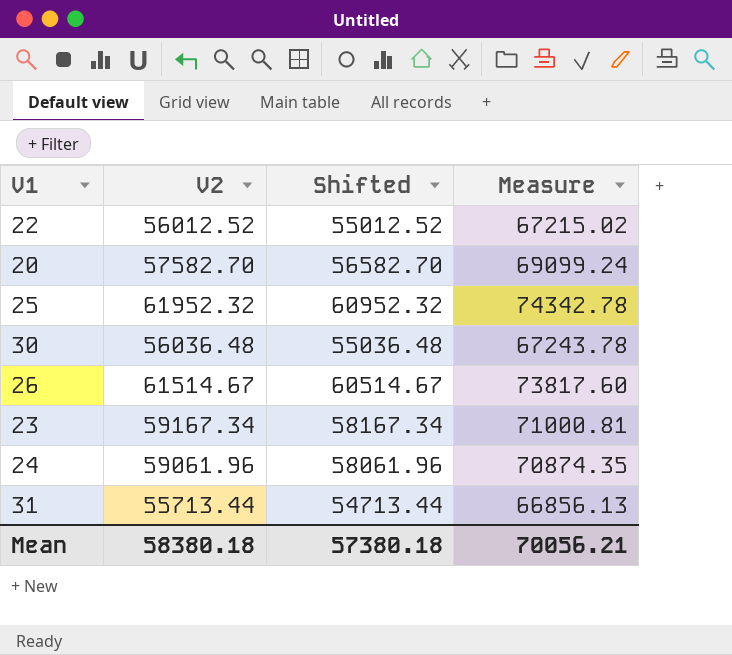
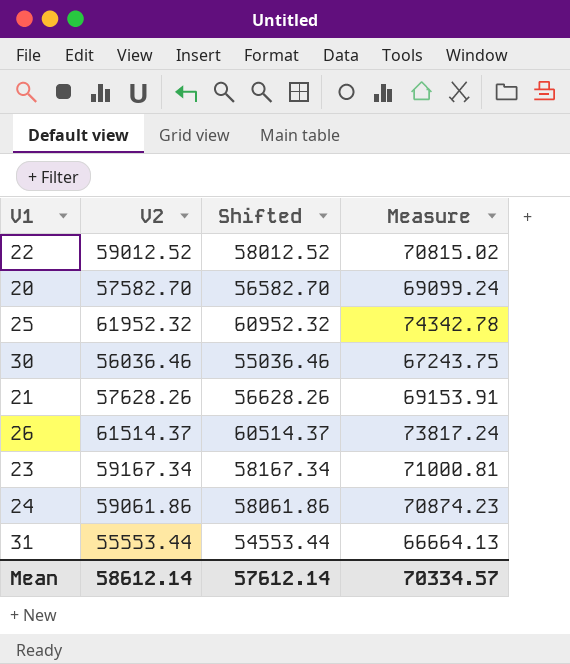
22 | V2: 56012.52 -> 59012.52
22 | Shifted: 55012.52 -> 58012.52
22 | Measure: 67215.02 -> 70815.02
30 | V2: 56036.48 -> 56036.46
30 | Shifted: 55036.48 -> 55036.46
30 | Measure: 67243.78 -> 67243.75
row 21: none -> 57628.26 | 56628.26 | 69153.91
26 | V2: 61514.67 -> 61514.37
26 | Shifted: 60514.67 -> 60514.37
26 | Measure: 73817.60 -> 73817.24
24 | V2: 59061.96 -> 59061.86
24 | Shifted: 58061.96 -> 58061.86
24 | Measure: 70874.35 -> 70874.23
31 | V2: 55713.44 -> 55553.44
31 | Shifted: 54713.44 -> 54553.44
31 | Measure: 66856.13 -> 66664.13
Mean | V2: 58380.18 -> 58612.14
Mean | Shifted: 57380.18 -> 57612.14
Mean | Measure: 70056.21 -> 70334.57

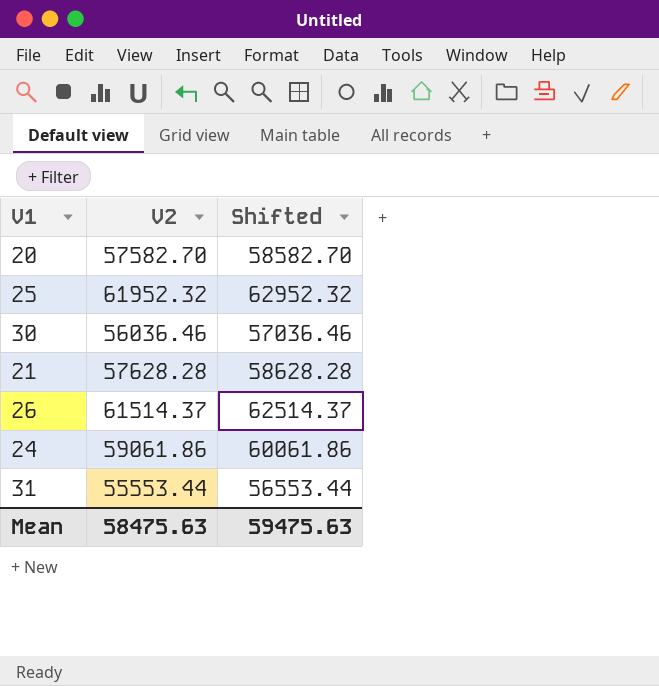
column Measure | formula: [V2] * 1.2 -> none
column Shifted | formula: [V2] - 1000 -> [V2] + 1000
row 22: 59012.52 | 58012.52 | 70815.02 -> none
row 23: 59167.34 | 58167.34 | 71000.81 -> none
21 | V2: 57628.26 -> 57628.28
Mean | V2: 58612.14 -> 58475.63
Mean | Shifted: 57612.14 -> 59475.63

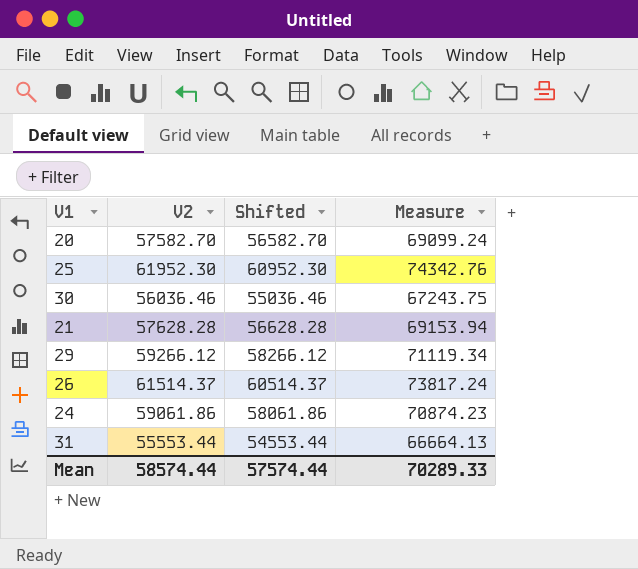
column Shifted | formula: [V2] + 1000 -> [V2] - 1000
column Measure | formula: none -> [V2] * 1.2
25 | V2: 61952.32 -> 61952.30
row 29: none -> 59266.12 | 58266.12 | 71119.34
Mean | V2: 58475.63 -> 58574.44
Mean | Shifted: 59475.63 -> 57574.44

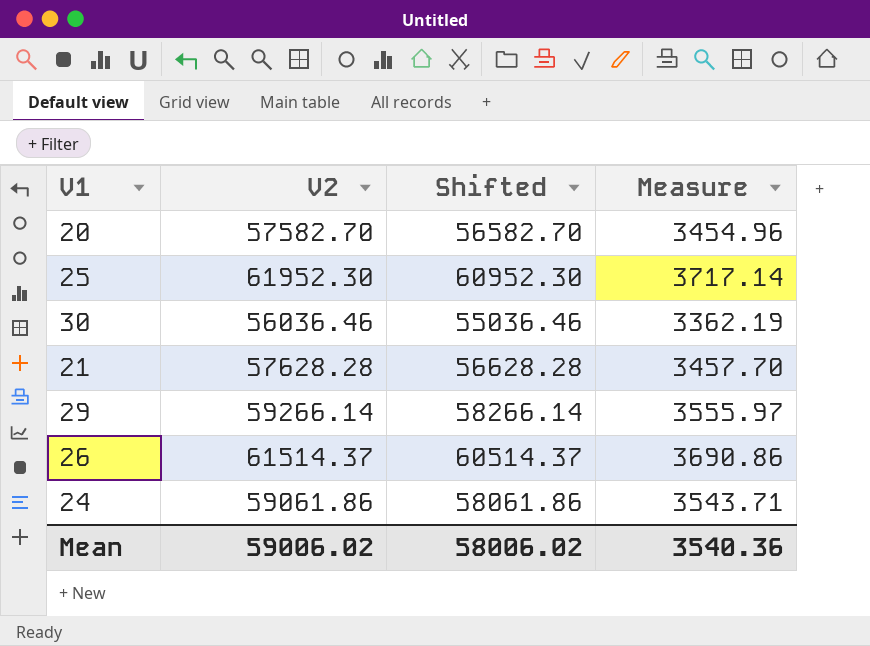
column Measure | formula: [V2] * 1.2 -> [V2] * 0.06
row 31: 55553.44 | 54553.44 | 66664.13 -> none
29 | V2: 59266.12 -> 59266.14
29 | Shifted: 58266.12 -> 58266.14
Mean | V2: 58574.44 -> 59006.02
Mean | Shifted: 57574.44 -> 58006.02
Mean | Measure: 70289.33 -> 3540.36

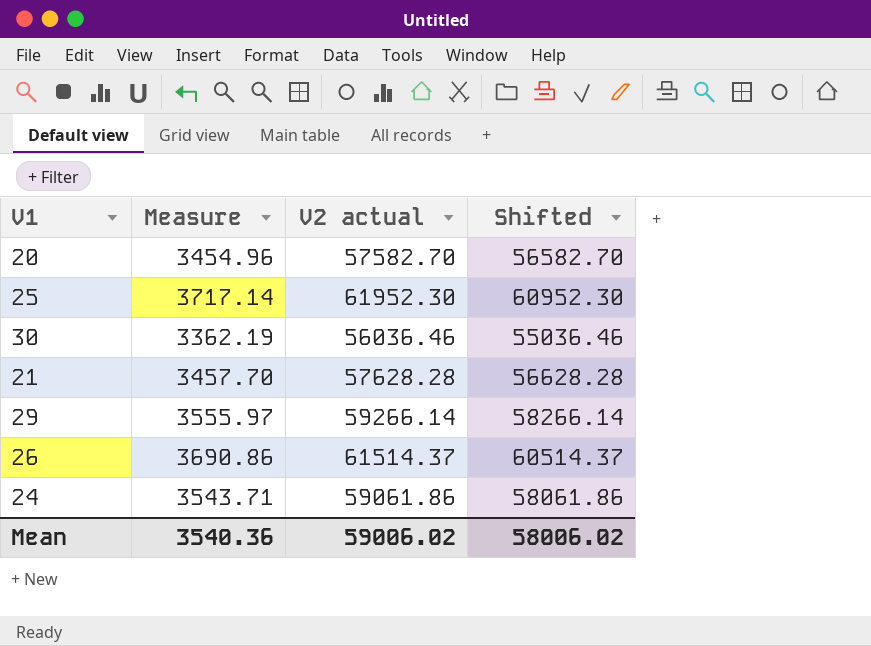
column Measure | position: 4 -> 2
column name: V2 -> V2 actual

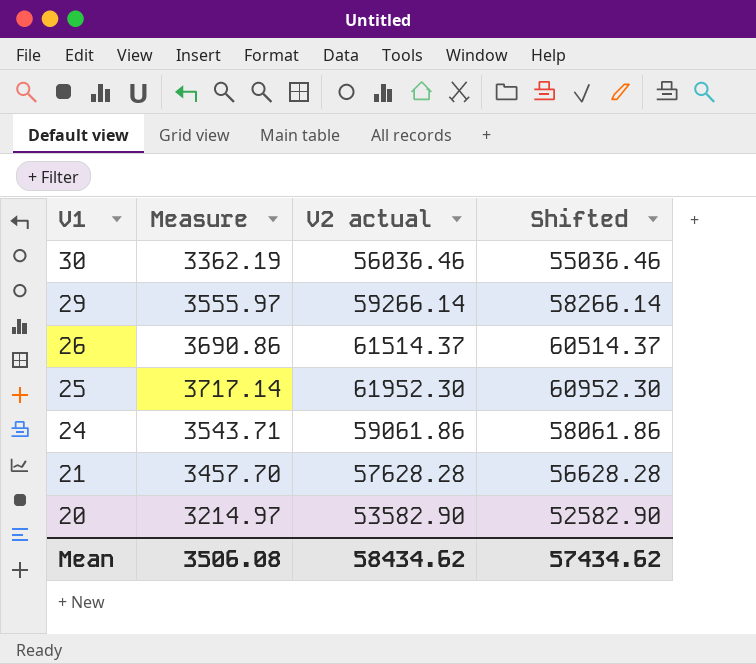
row order: none -> V1 descending
20 | Measure: 3454.96 -> 3214.97
20 | V2 actual: 57582.70 -> 53582.90
20 | Shifted: 56582.70 -> 52582.90
Mean | Measure: 3540.36 -> 3506.08
Mean | V2 actual: 59006.02 -> 58434.62
Mean | Shifted: 58006.02 -> 57434.62

